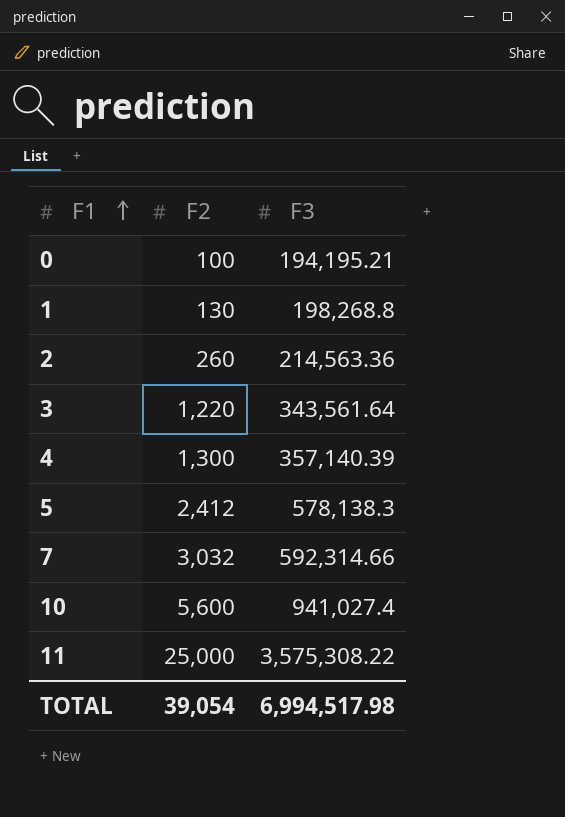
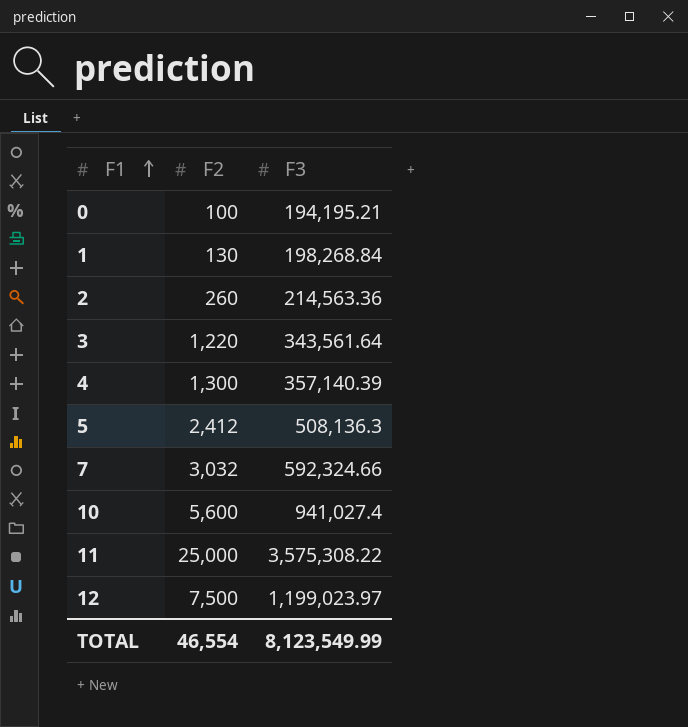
1 | F3: 198,268.8 -> 198,268.84
5 | F3: 578,138.3 -> 508,136.3
7 | F3: 592,314.66 -> 592,324.66
row 12: none -> 7,500 | 1,199,023.97
TOTAL | F2: 39,054 -> 46,554
TOTAL | F3: 6,994,517.98 -> 8,123,549.99

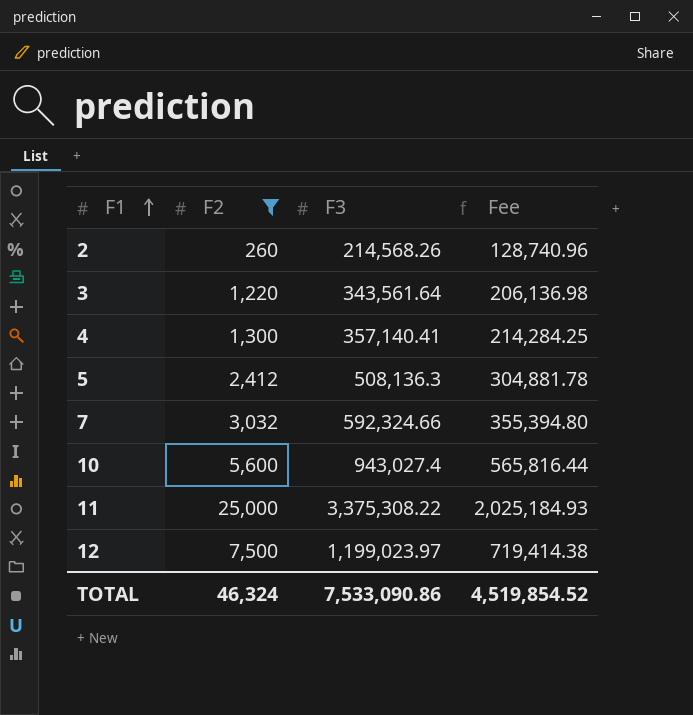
filter: none -> F2 >= 260
column Fee | formula: none -> [F3] * 0.6
2 | F3: 214,563.36 -> 214,568.26
4 | F3: 357,140.39 -> 357,140.41
10 | F3: 941,027.4 -> 943,027.4
11 | F3: 3,575,308.22 -> 3,375,308.22
TOTAL | F2: 46,554 -> 46,324
TOTAL | F3: 8,123,549.99 -> 7,533,090.86

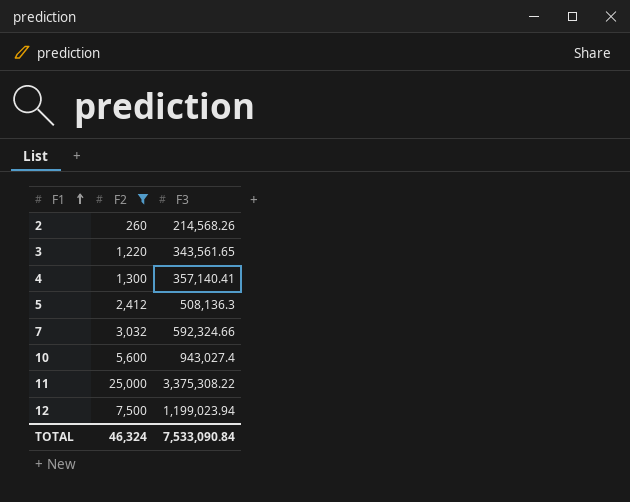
column Fee | formula: [F3] * 0.6 -> none
3 | F3: 343,561.64 -> 343,561.65
12 | F3: 1,199,023.97 -> 1,199,023.94
TOTAL | F3: 7,533,090.86 -> 7,533,090.84

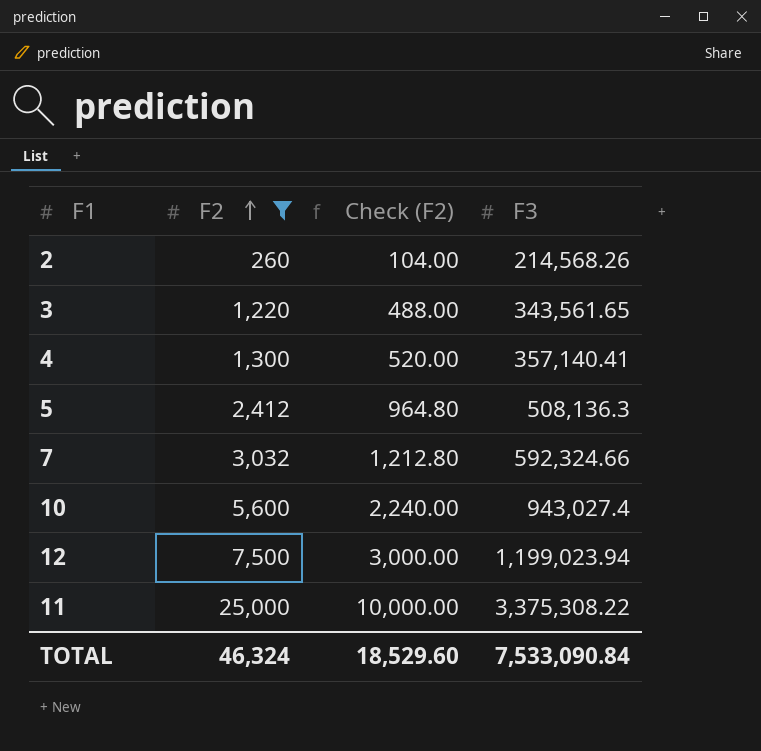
row order: F1 ascending -> F2 ascending
column Check (F2) | formula: none -> [F2] * 0.4

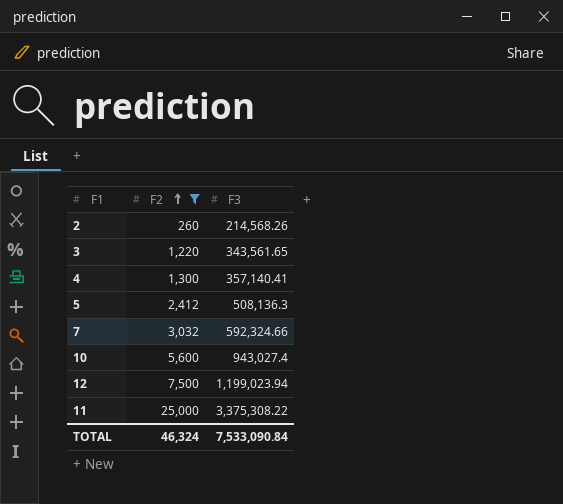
column Check (F2) | formula: [F2] * 0.4 -> none

